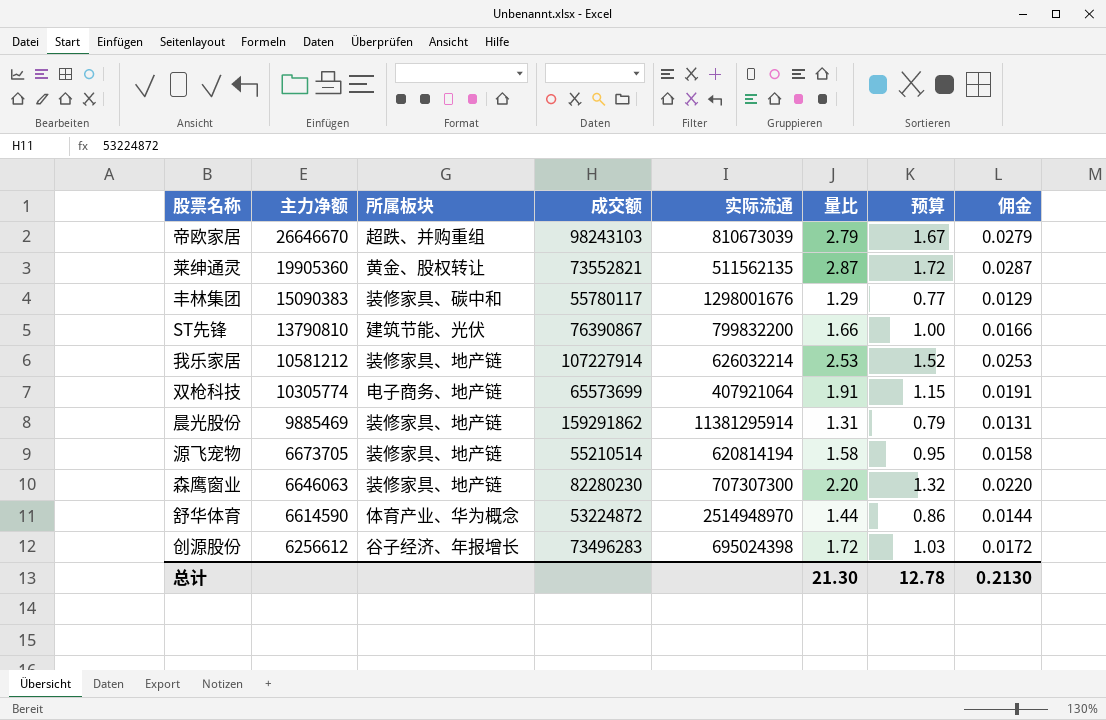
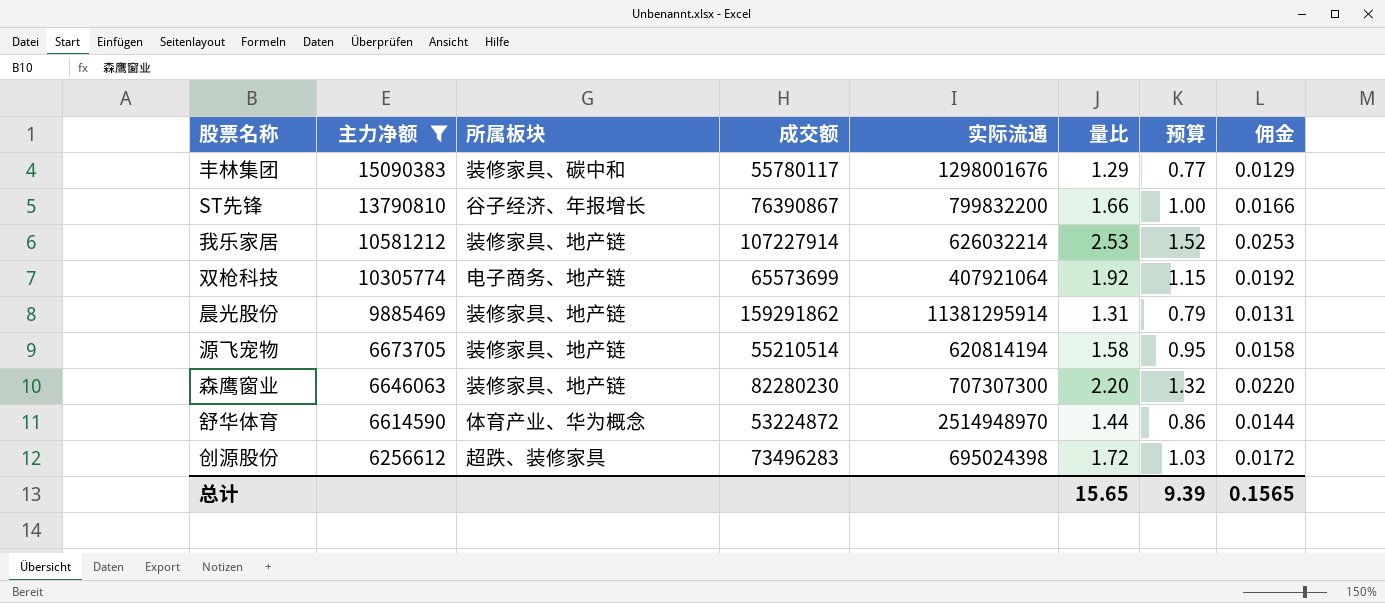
filter: none -> 主力净额 <= 15090383
ST先锋 | 所属板块: 建筑节能、光伏 -> 谷子经济、年报增长
双枪科技 | 量比: 1.91 -> 1.92
双枪科技 | 佣金: 0.0191 -> 0.0192
创源股份 | 所属板块: 谷子经济、年报增长 -> 超跌、装修家具
总计 | 量比: 21.30 -> 15.65
总计 | 预算: 12.78 -> 9.39
总计 | 佣金: 0.2130 -> 0.1565

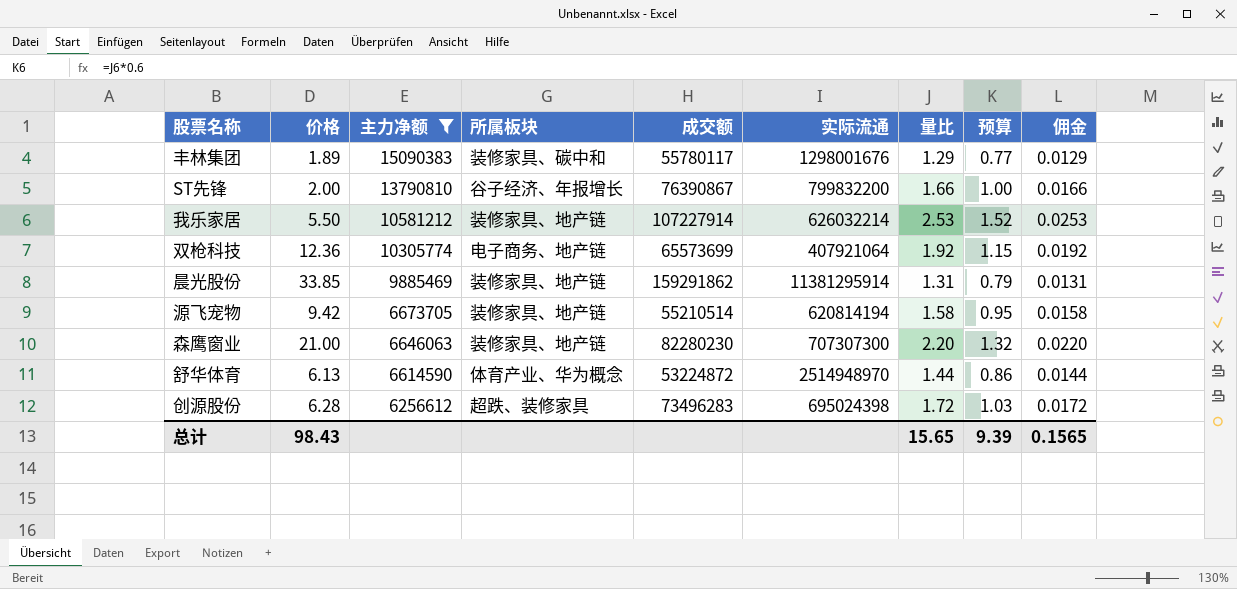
column 价格 | position: none -> 2

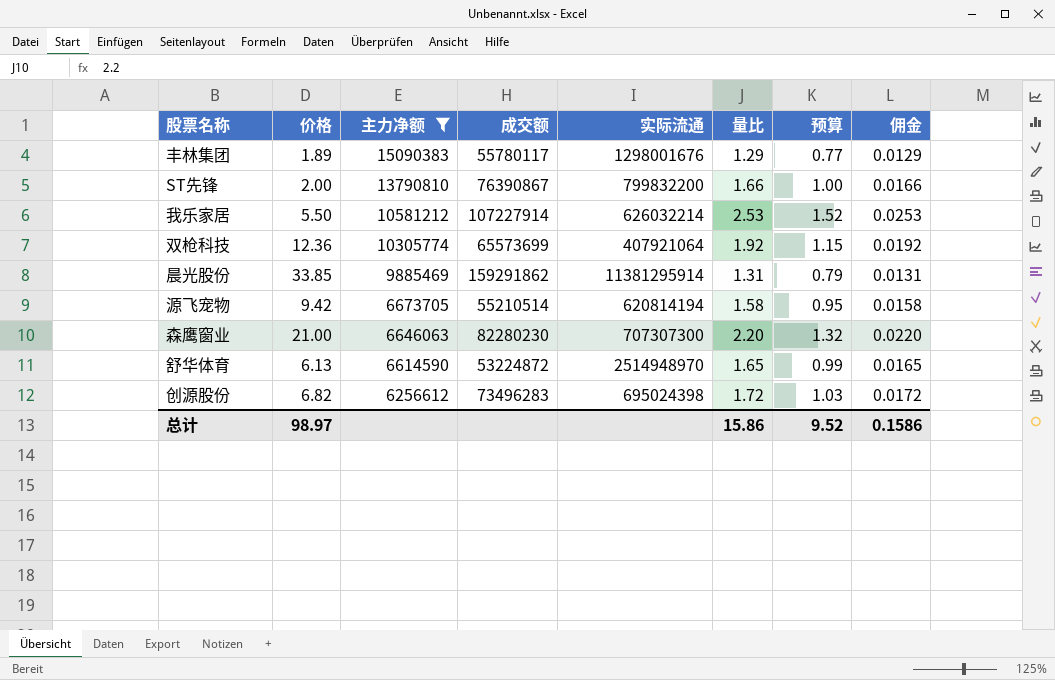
column 所属板块 | position: 4 -> none
舒华体育 | 量比: 1.44 -> 1.65
舒华体育 | 预算: 0.86 -> 0.99
舒华体育 | 佣金: 0.0144 -> 0.0165
创源股份 | 价格: 6.28 -> 6.82
总计 | 价格: 98.43 -> 98.97
总计 | 量比: 15.65 -> 15.86
总计 | 预算: 9.39 -> 9.52
总计 | 佣金: 0.1565 -> 0.1586

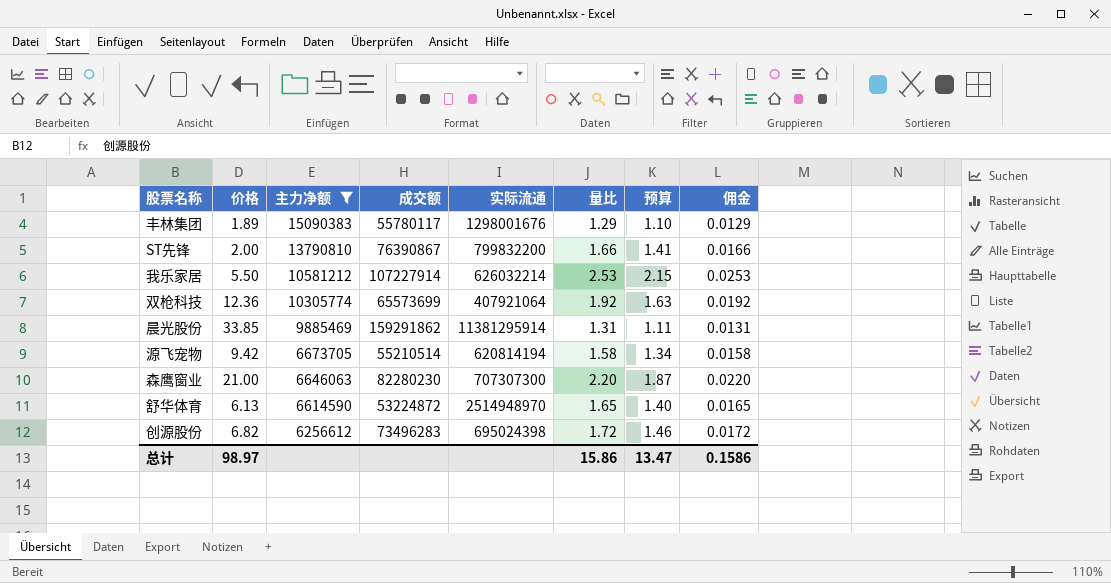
column 预算 | formula: [量比] * 0.6 -> [量比] * 0.85
总计 | 预算: 9.52 -> 13.47

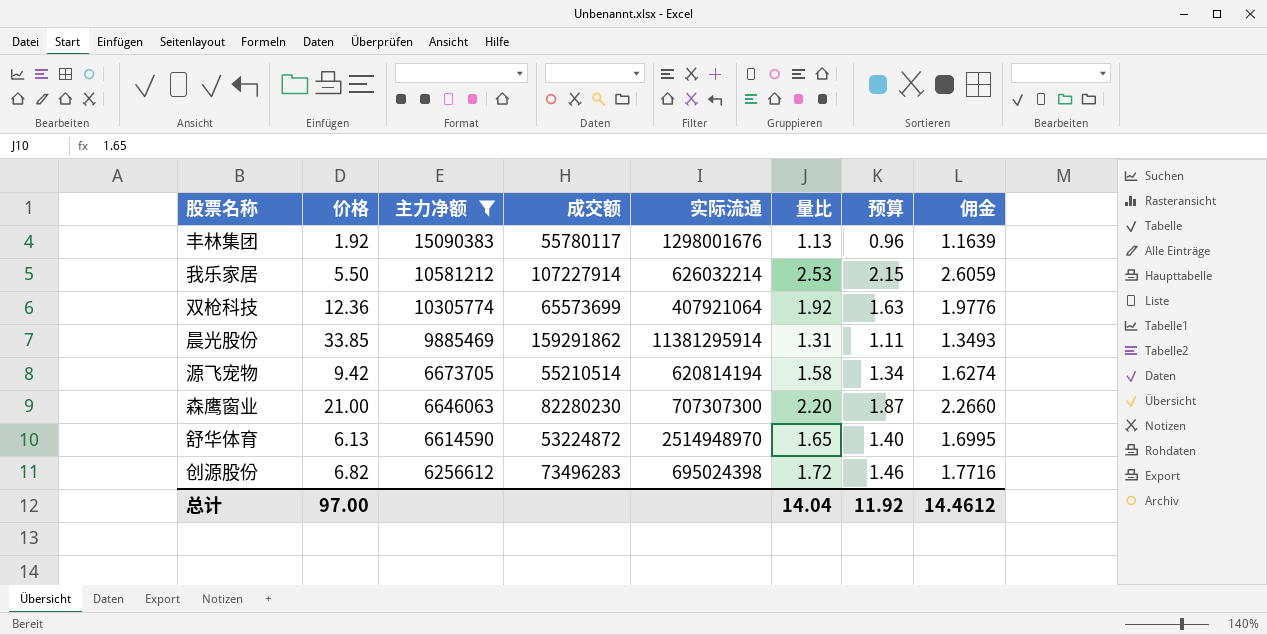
column 佣金 | formula: [量比] * 0.01 -> [量比] * 1.03
row ST先锋: 2.00 | 13790810 | 76390867 | 799832200 | 1.66 | 1.41 | 0.0166 -> none
丰林集团 | 价格: 1.89 -> 1.92
丰林集团 | 量比: 1.29 -> 1.13
丰林集团 | 预算: 1.10 -> 0.96
总计 | 价格: 98.97 -> 97.00
总计 | 量比: 15.86 -> 14.04
总计 | 预算: 13.47 -> 11.92
总计 | 佣金: 0.1586 -> 14.4612

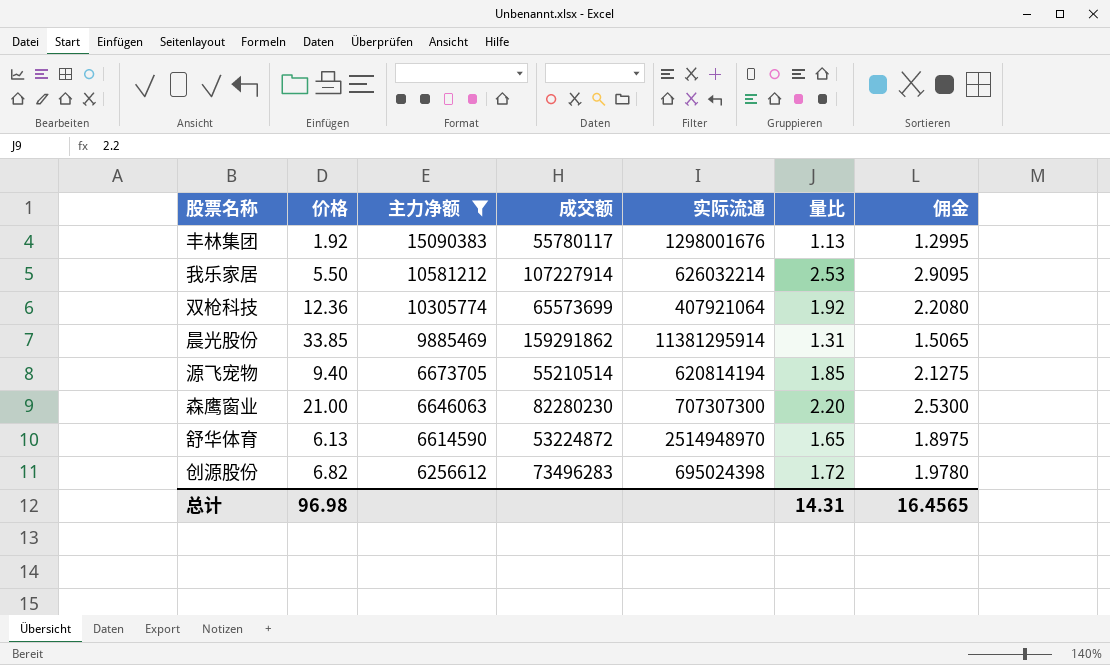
column 预算 | formula: [量比] * 0.85 -> none
column 佣金 | formula: [量比] * 1.03 -> [量比] * 1.15
源飞宠物 | 价格: 9.42 -> 9.40
源飞宠物 | 量比: 1.58 -> 1.85
总计 | 价格: 97.00 -> 96.98
总计 | 量比: 14.04 -> 14.31
总计 | 佣金: 14.4612 -> 16.4565

